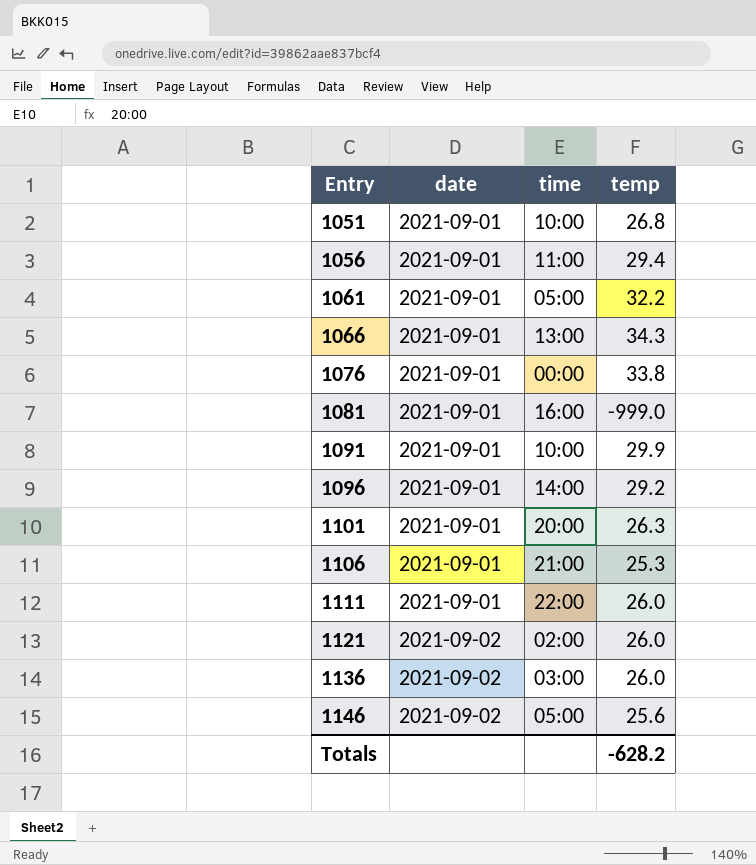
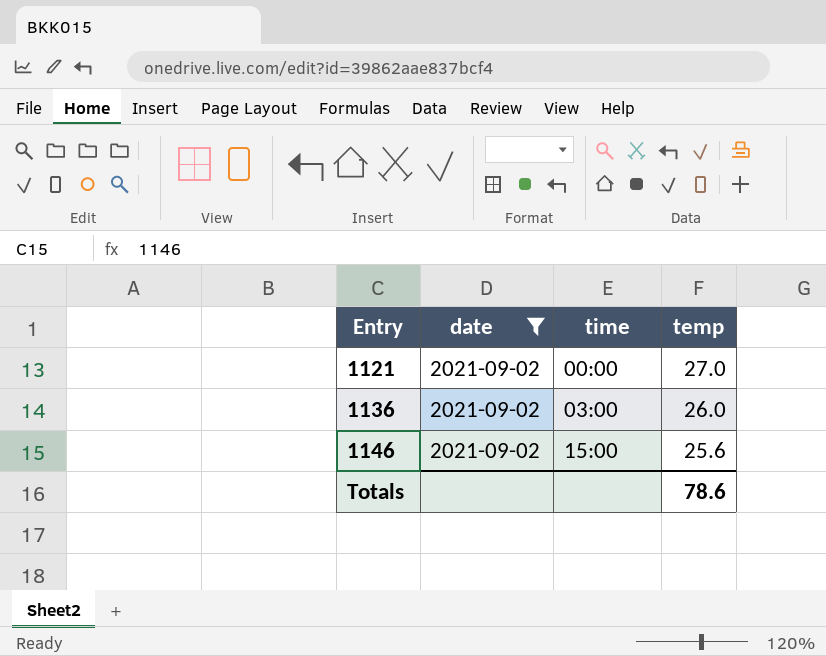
filter: none -> date = 2021-09-02
1121 | time: 02:00 -> 00:00
1121 | temp: 26.0 -> 27.0
1146 | time: 05:00 -> 15:00
Totals | temp: -628.2 -> 78.6

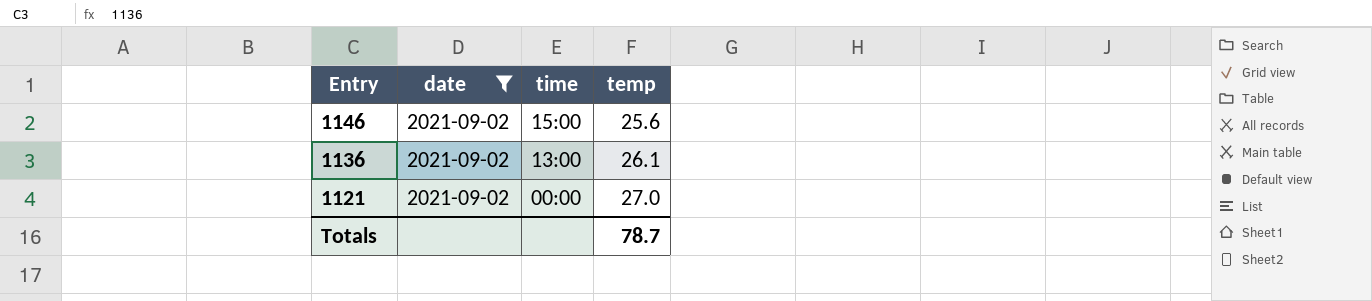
row order: Entry ascending -> Entry descending
1136 | time: 03:00 -> 13:00
1136 | temp: 26.0 -> 26.1
Totals | temp: 78.6 -> 78.7

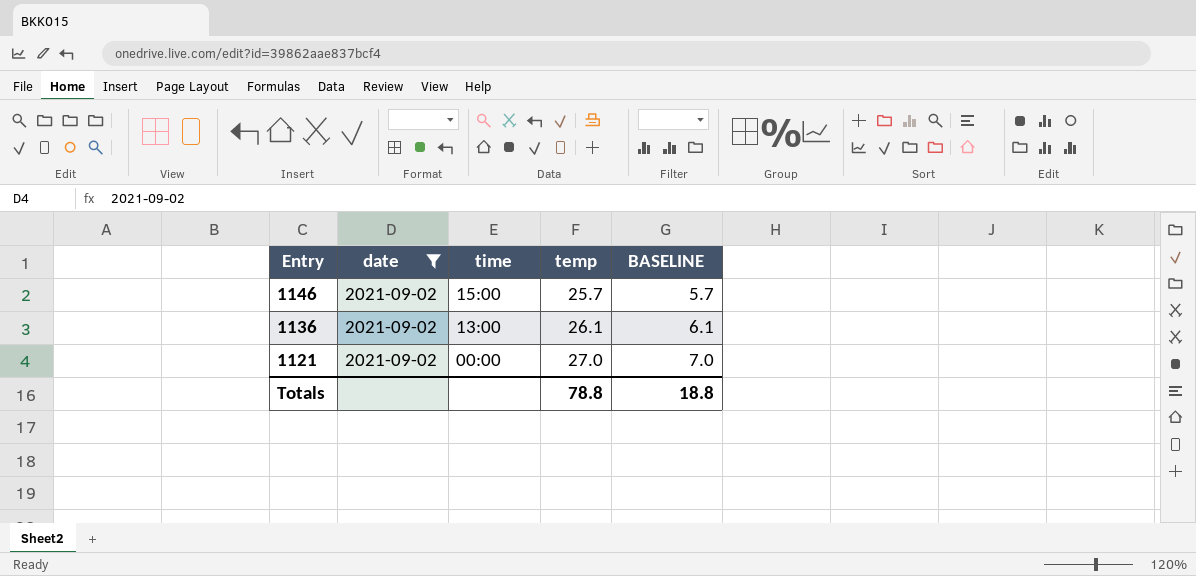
column BASELINE | formula: none -> [temp] - 20
1146 | temp: 25.6 -> 25.7
Totals | temp: 78.7 -> 78.8

